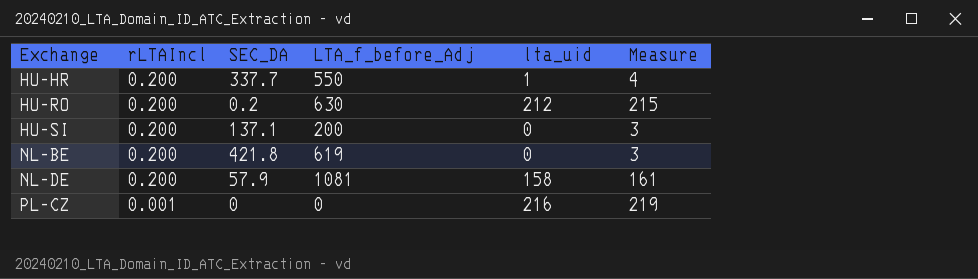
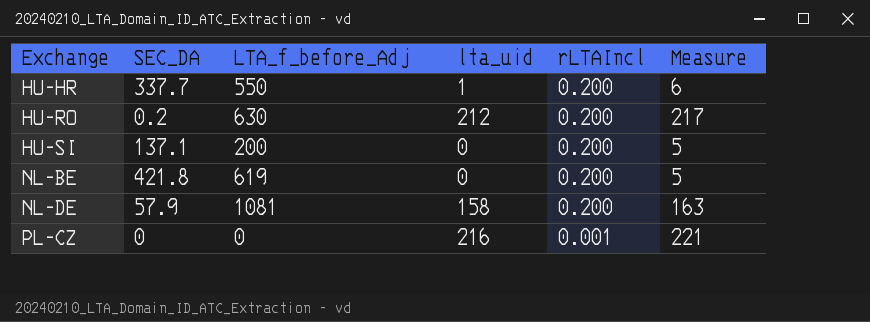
column rLTAIncl | position: 2 -> 5
column Measure | formula: [lta_uid] + 3 -> [lta_uid] + 5

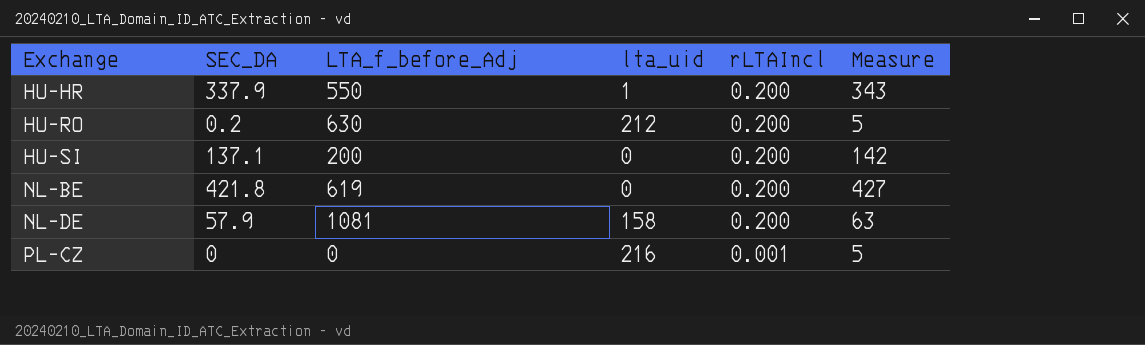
column Measure | formula: [lta_uid] + 5 -> [SEC_DA] + 5
HU-HR | SEC_DA: 337.7 -> 337.9

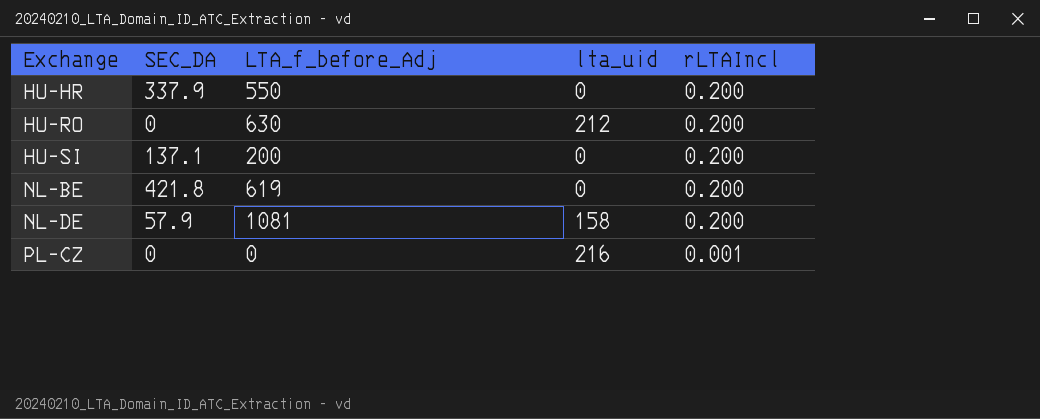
column Measure | formula: [SEC_DA] + 5 -> none
HU-HR | lta_uid: 1 -> 0
HU-RO | SEC_DA: 0.2 -> 0

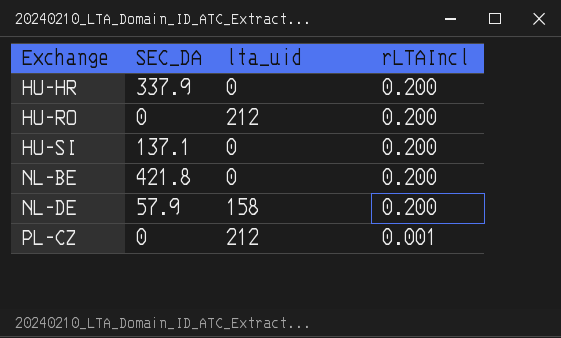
column LTA_f_before_Adj | position: 3 -> none
PL-CZ | lta_uid: 216 -> 212

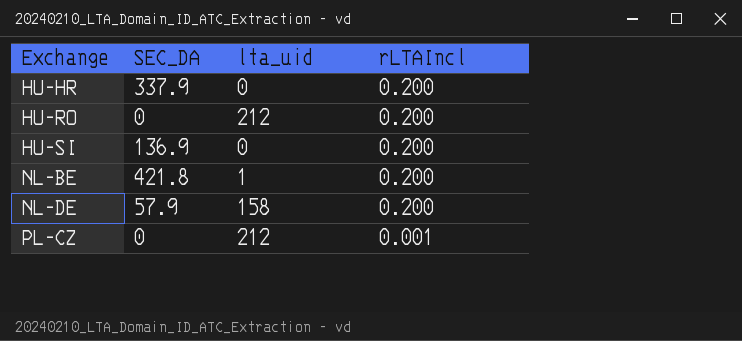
HU-SI | SEC_DA: 137.1 -> 136.9
NL-BE | lta_uid: 0 -> 1

